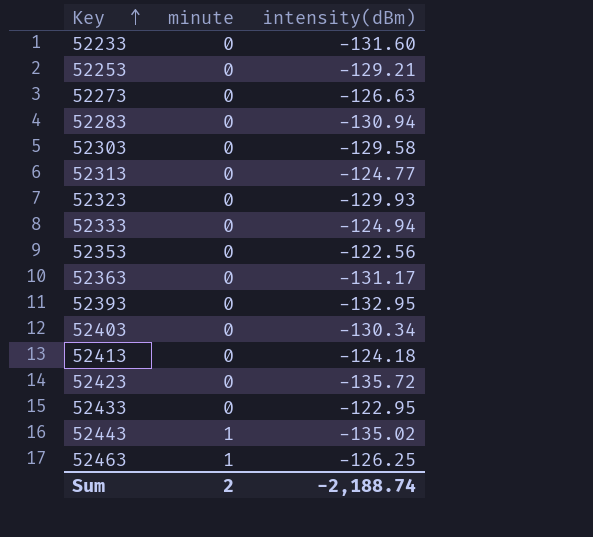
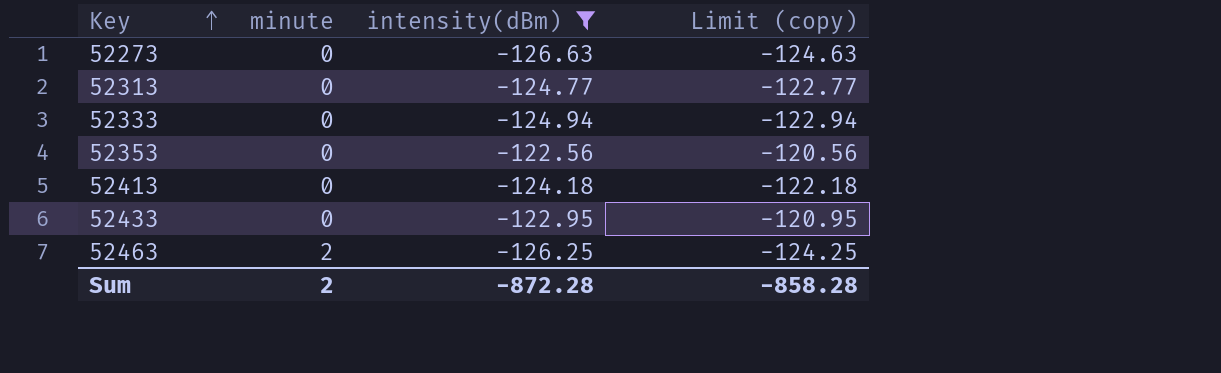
filter: none -> intensity(dBm) >= -126.63
column Limit (copy) | formula: none -> [intensity(dBm)] + 2
52463 | minute: 1 -> 2
Sum | intensity(dBm): -2,188.74 -> -872.28

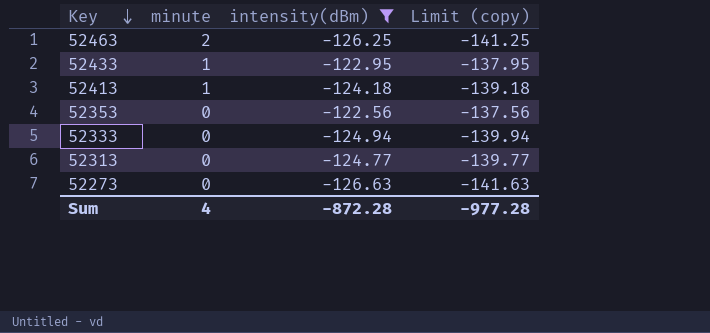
row order: Key ascending -> Key descending
column Limit (copy) | formula: [intensity(dBm)] + 2 -> [intensity(dBm)] - 15
52433 | minute: 0 -> 1
52413 | minute: 0 -> 1
Sum | minute: 2 -> 4
Sum | Limit (copy): -858.28 -> -977.28

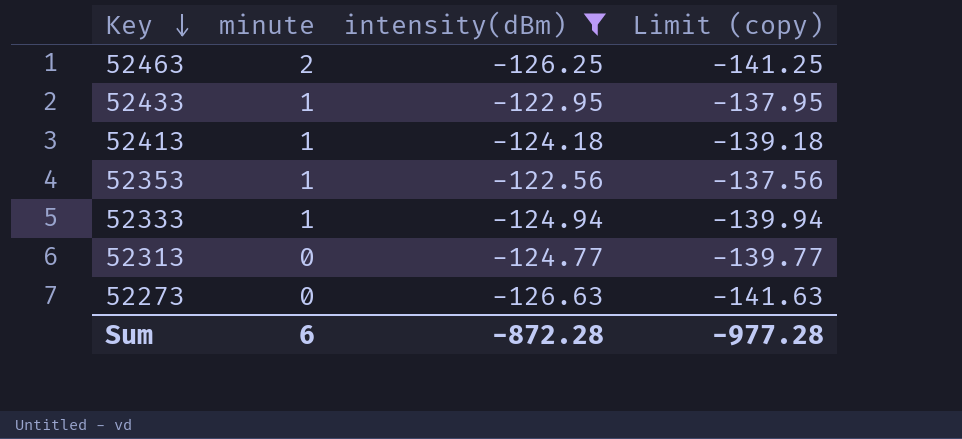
52353 | minute: 0 -> 1
52333 | minute: 0 -> 1
Sum | minute: 4 -> 6

